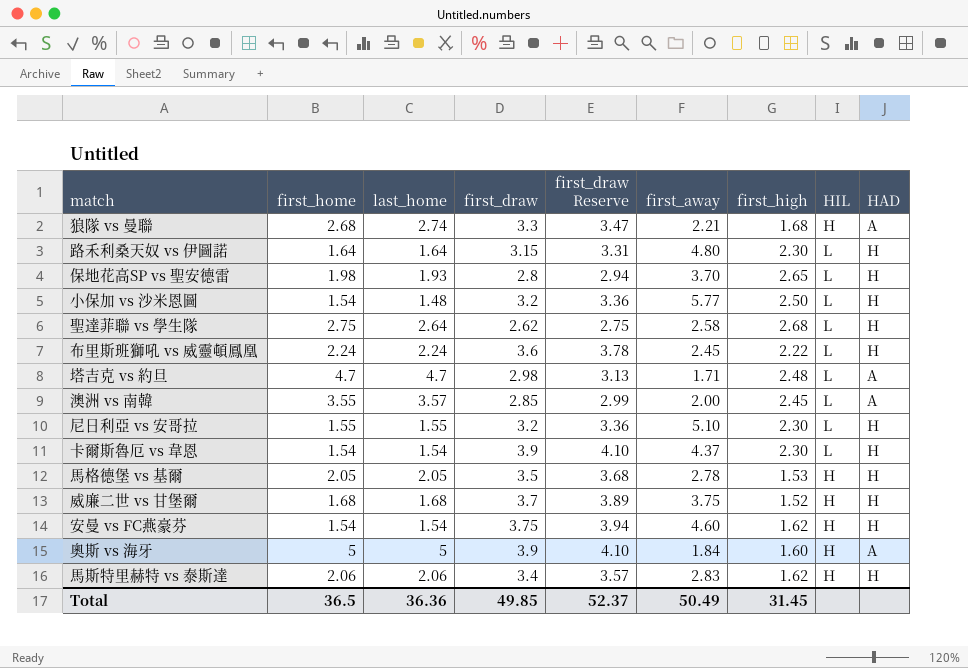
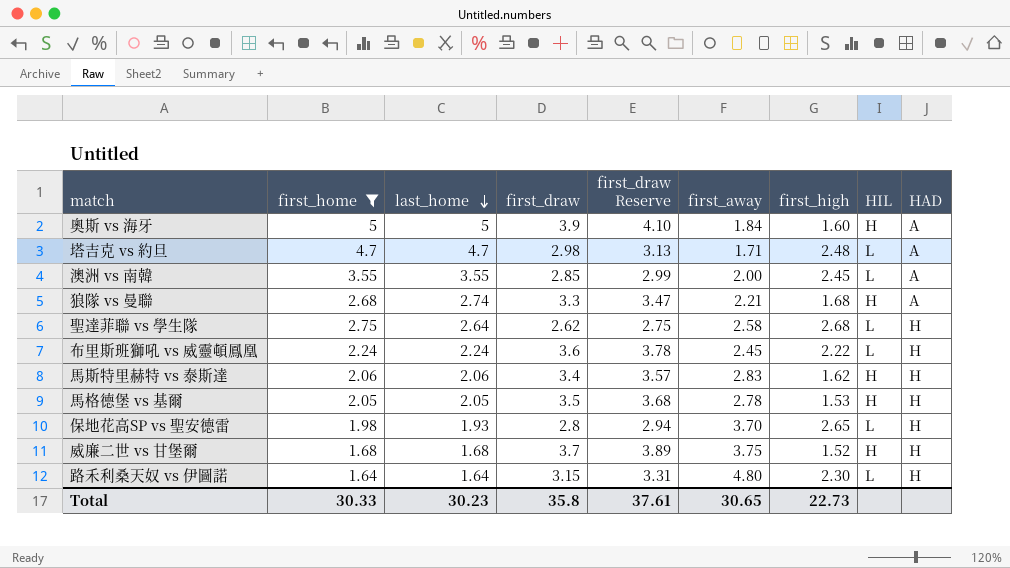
filter: none -> first_home >= 1.64
row order: none -> last_home descending
澳洲 vs 南韓 | last_home: 3.57 -> 3.55
Total | first_home: 36.5 -> 30.33
Total | last_home: 36.36 -> 30.23
Total | first_draw: 49.85 -> 35.8
Total | first_draw Reserve: 52.37 -> 37.61
Total | first_away: 50.49 -> 30.65
Total | first_high: 31.45 -> 22.73

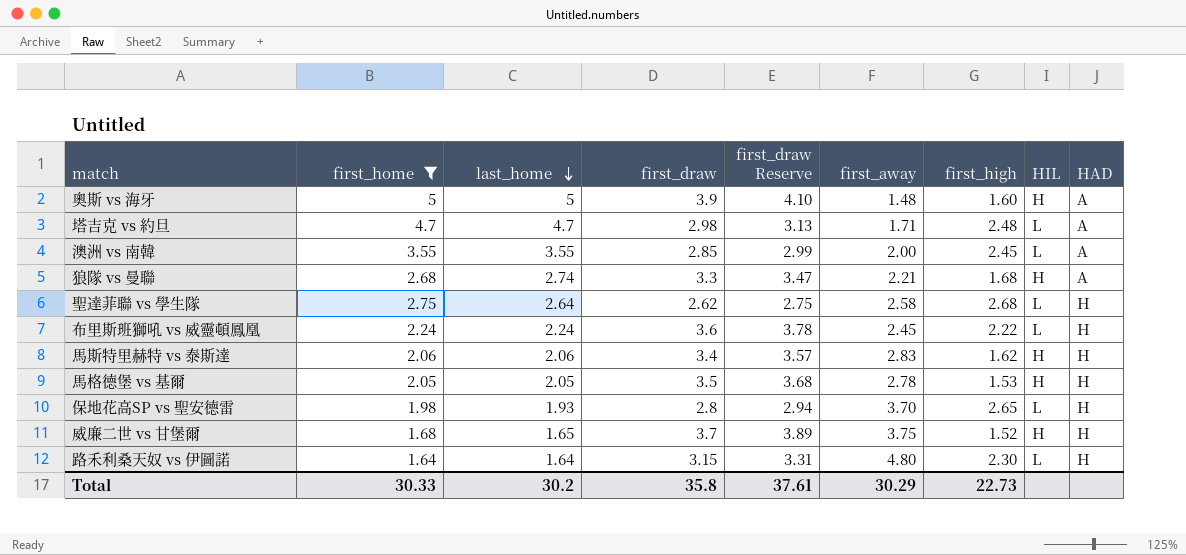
奧斯 vs 海牙 | first_away: 1.84 -> 1.48
威廉二世 vs 甘堡爾 | last_home: 1.68 -> 1.65
Total | last_home: 30.23 -> 30.2
Total | first_away: 30.65 -> 30.29

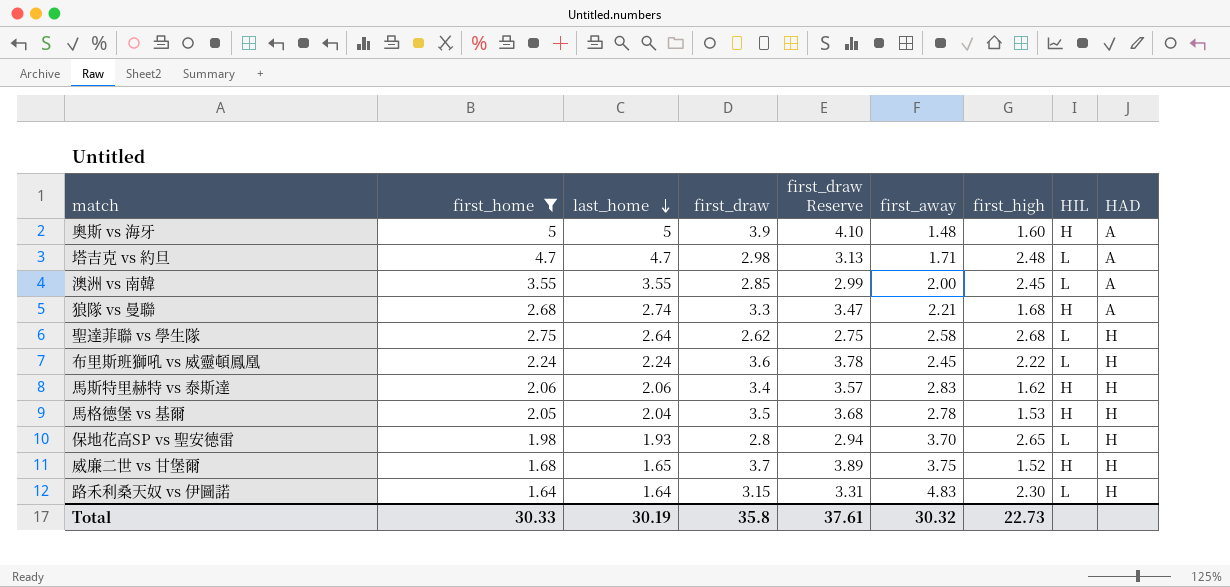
馬格德堡 vs 基爾 | last_home: 2.05 -> 2.04
路禾利桑天奴 vs 伊圖諾 | first_away: 4.80 -> 4.83
Total | last_home: 30.2 -> 30.19
Total | first_away: 30.29 -> 30.32

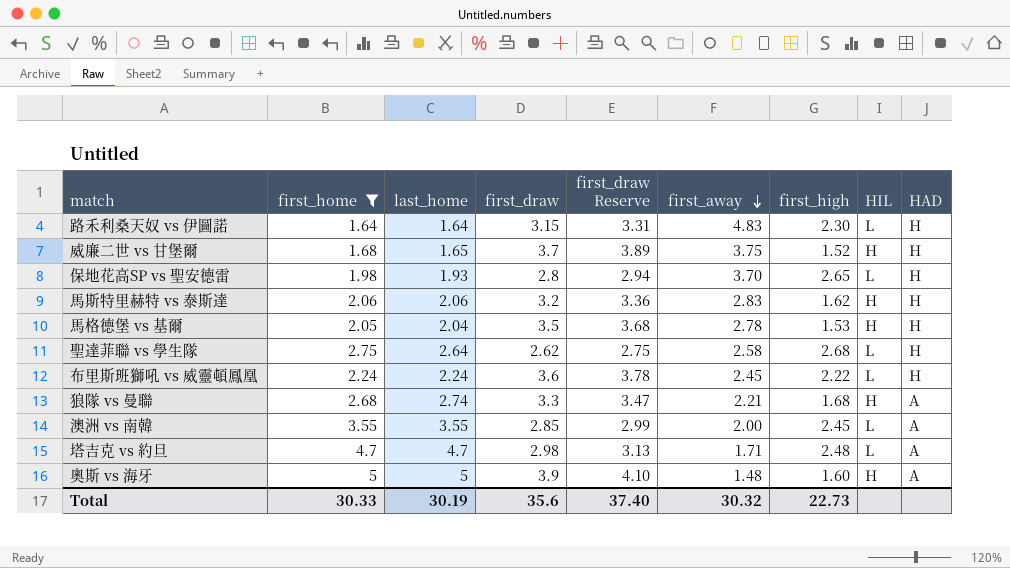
row order: last_home descending -> first_away descending
馬斯特里赫特 vs 泰斯達 | first_draw: 3.4 -> 3.2
馬斯特里赫特 vs 泰斯達 | first_draw Reserve: 3.57 -> 3.36
Total | first_draw: 35.8 -> 35.6
Total | first_draw Reserve: 37.61 -> 37.40

